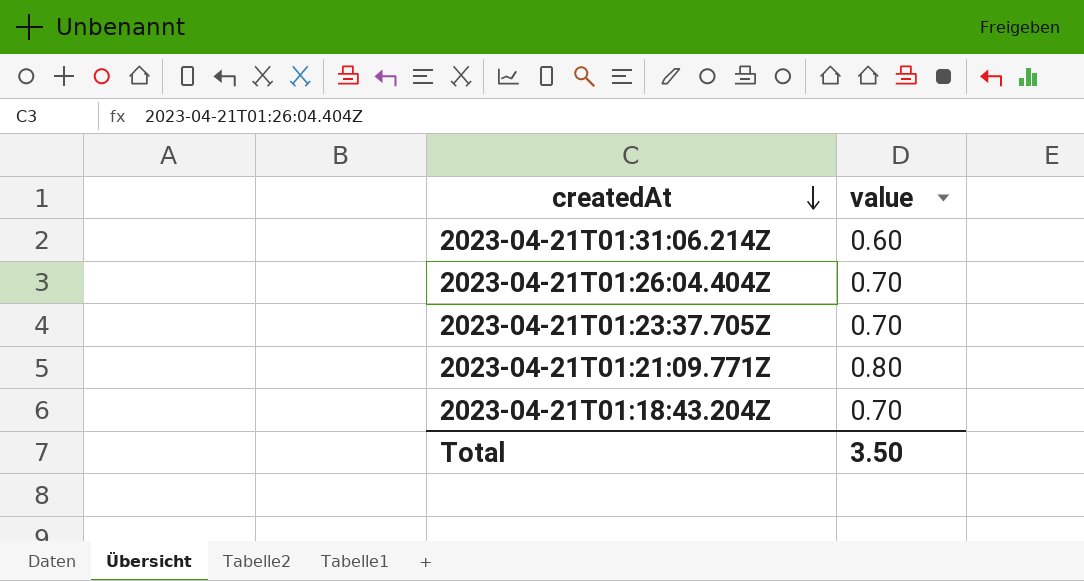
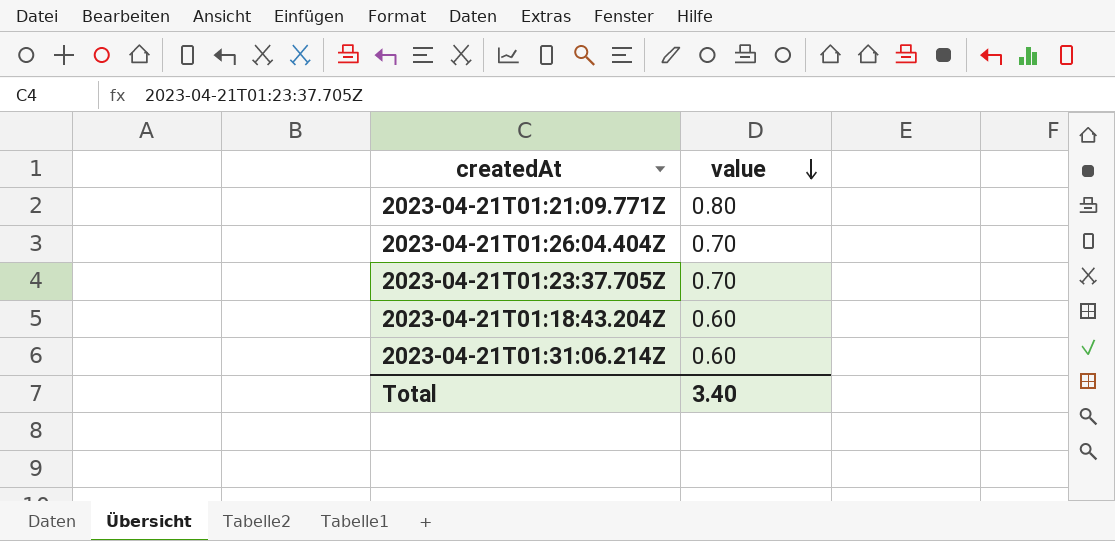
row order: createdAt descending -> value descending
2023-04-21T01:18:43.204Z | value: 0.70 -> 0.60
Total | value: 3.50 -> 3.40

